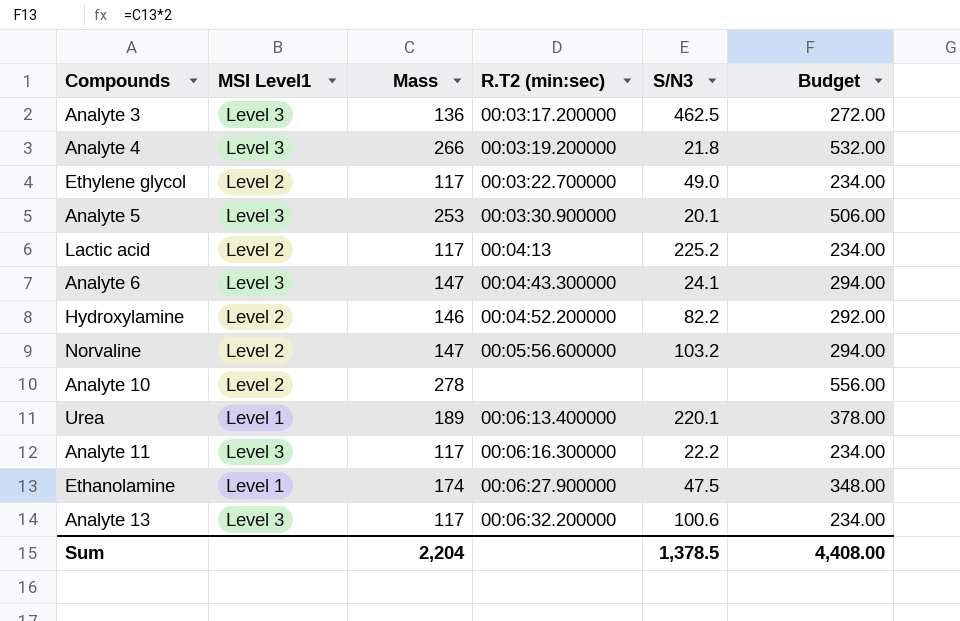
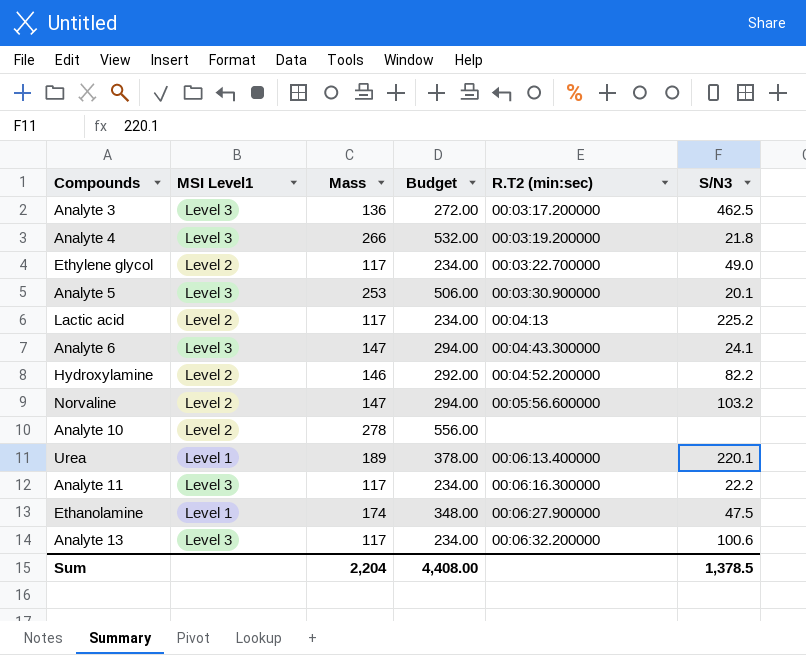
column Budget | position: 6 -> 4

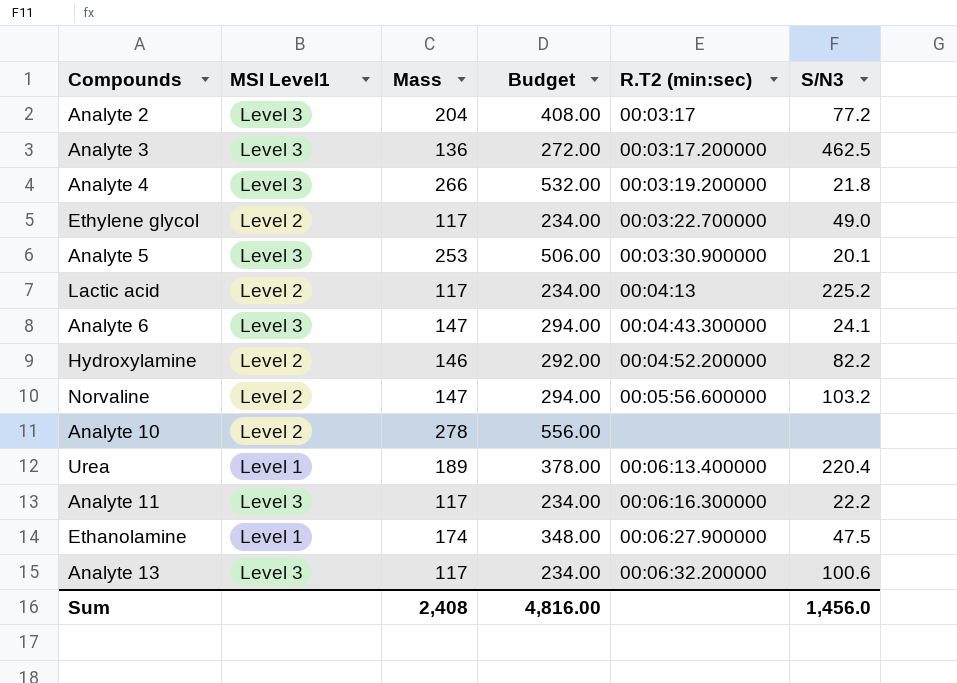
row Analyte 2: none -> Level 3 | 204 | 408.00 | 00:03:17 | 77.2
Urea | S/N3: 220.1 -> 220.4
Sum | Mass: 2,204 -> 2,408
Sum | Budget: 4,408.00 -> 4,816.00
Sum | S/N3: 1,378.5 -> 1,456.0

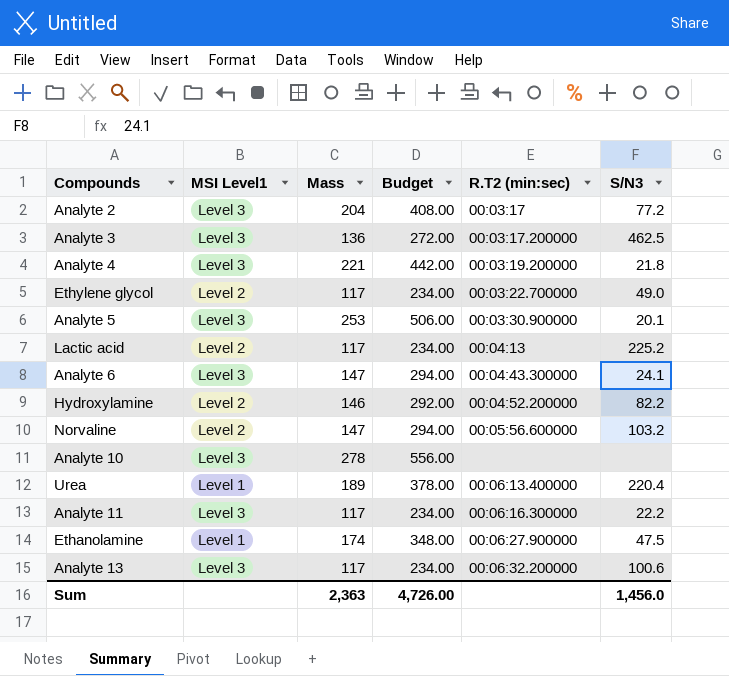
Analyte 4 | Mass: 266 -> 221
Analyte 4 | Budget: 532.00 -> 442.00
Analyte 10 | MSI Level1: Level 2 -> Level 3
Sum | Mass: 2,408 -> 2,363
Sum | Budget: 4,816.00 -> 4,726.00

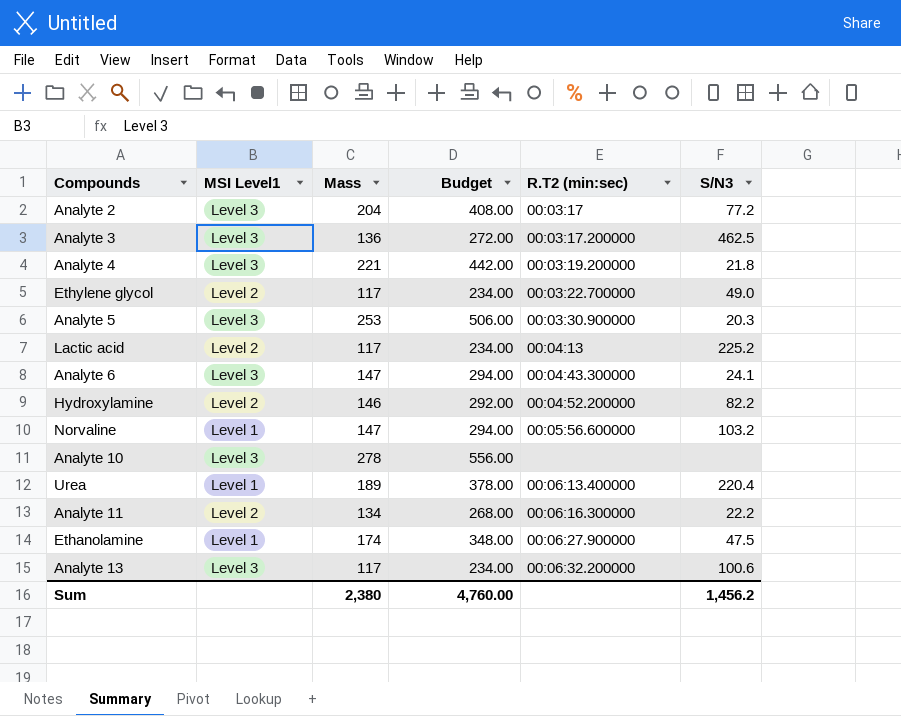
Analyte 5 | S/N3: 20.1 -> 20.3
Norvaline | MSI Level1: Level 2 -> Level 1
Analyte 11 | MSI Level1: Level 3 -> Level 2
Analyte 11 | Mass: 117 -> 134
Analyte 11 | Budget: 234.00 -> 268.00
Sum | Mass: 2,363 -> 2,380
Sum | Budget: 4,726.00 -> 4,760.00
Sum | S/N3: 1,456.0 -> 1,456.2

